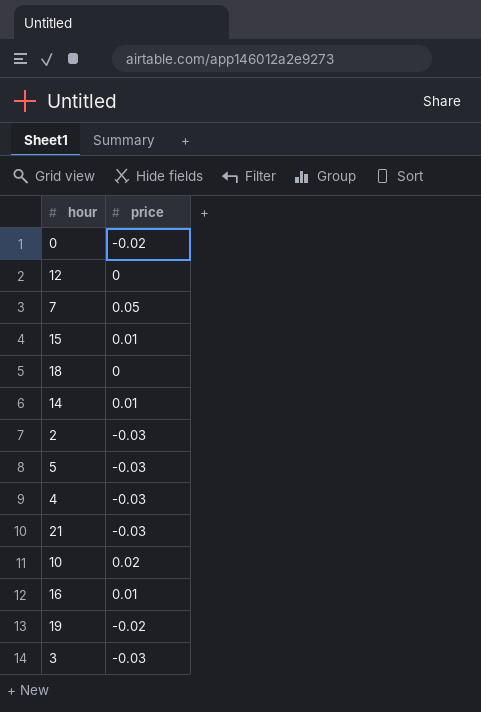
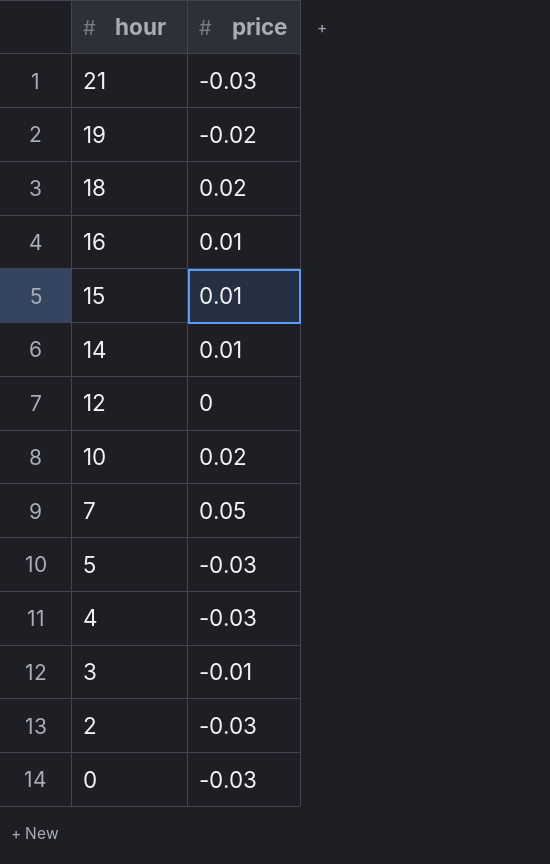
row order: none -> hour descending
18 | price: 0 -> 0.02
3 | price: -0.03 -> -0.01
0 | price: -0.02 -> -0.03

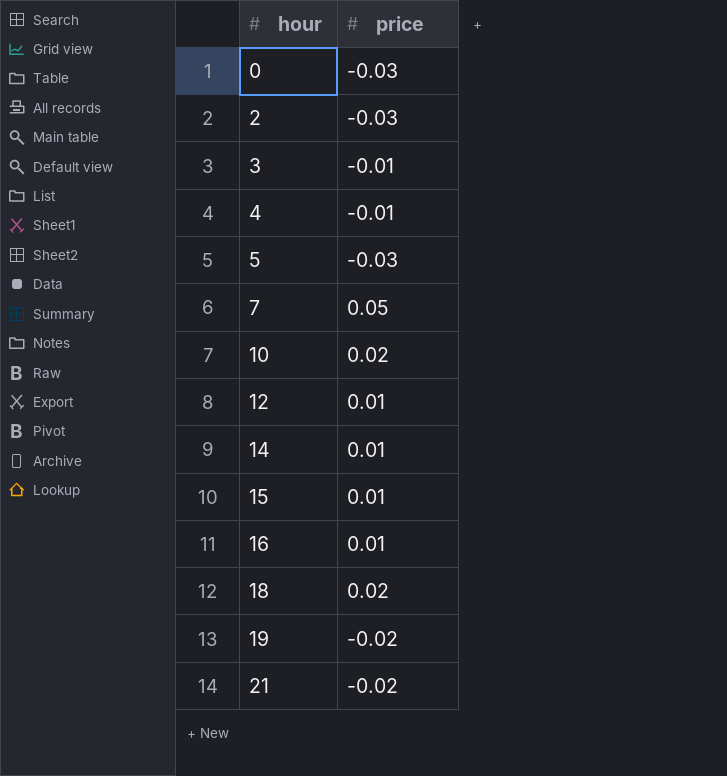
row order: hour descending -> hour ascending
4 | price: -0.03 -> -0.01
12 | price: 0 -> 0.01
21 | price: -0.03 -> -0.02

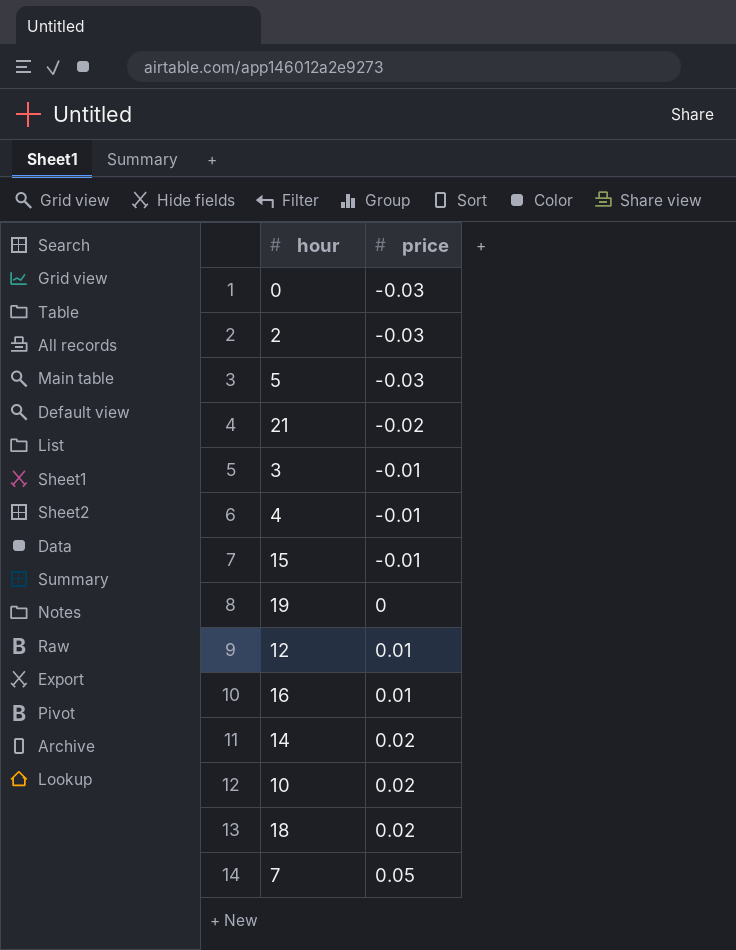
row order: hour ascending -> price ascending
15 | price: 0.01 -> -0.01
19 | price: -0.02 -> 0
14 | price: 0.01 -> 0.02

